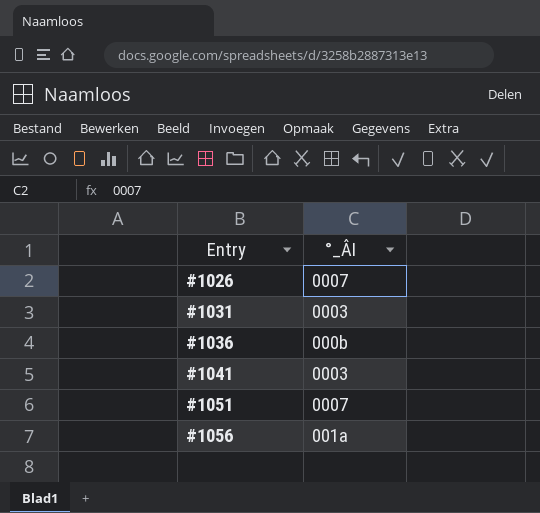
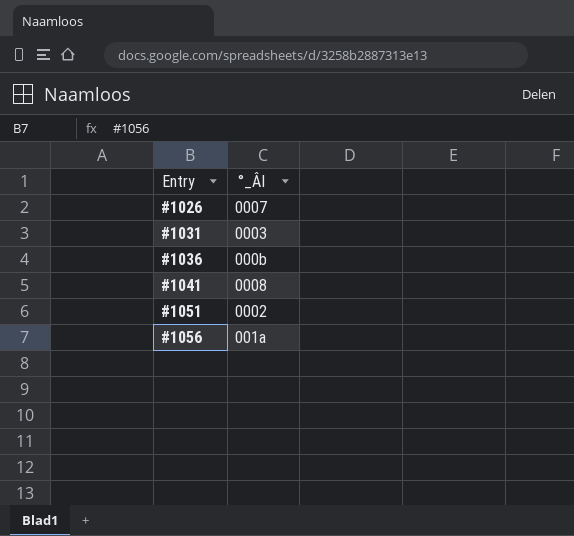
#1041 | °_ÂI: 0003 -> 0008
#1051 | °_ÂI: 0007 -> 0002

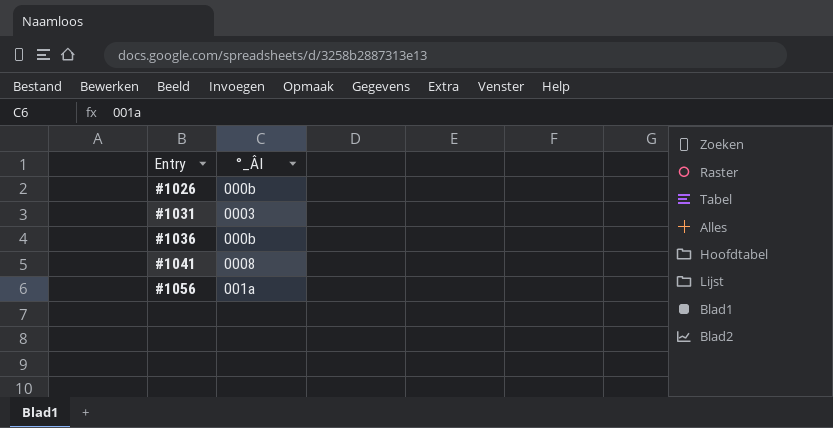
row #1051: 0002 -> none
#1026 | °_ÂI: 0007 -> 000b

